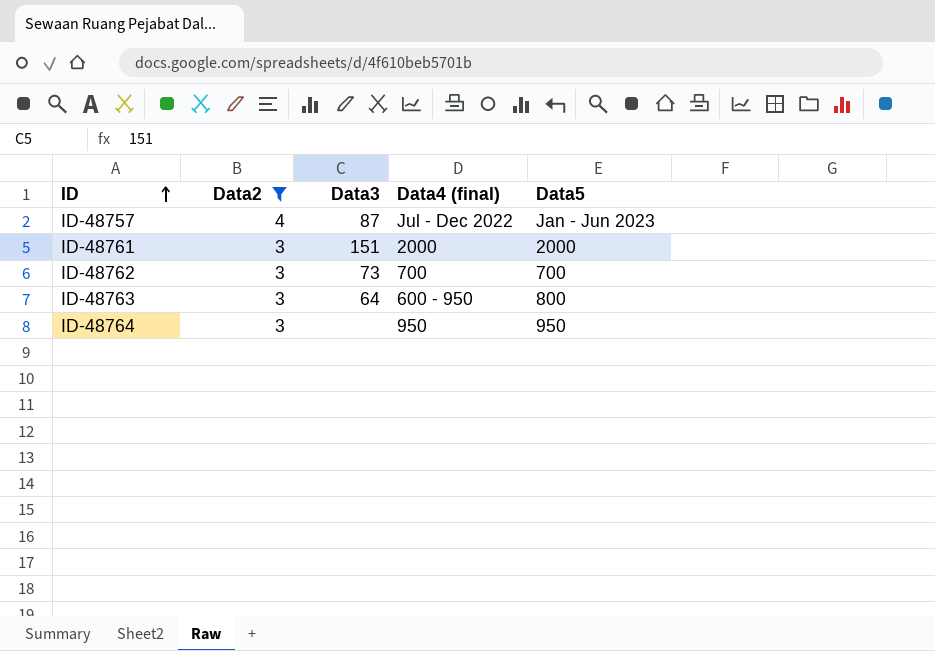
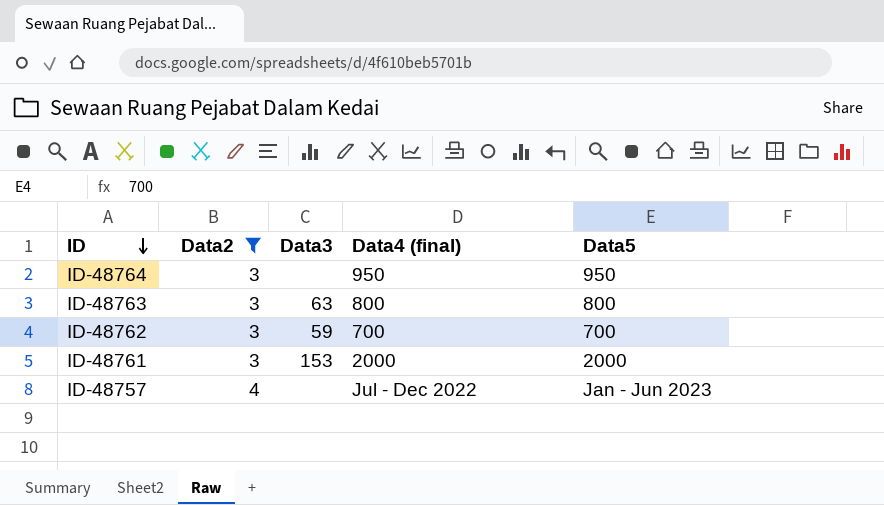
row order: ID ascending -> ID descending
ID-48763 | Data3: 64 -> 63
ID-48763 | Data4 (final): 600 - 950 -> 800
ID-48762 | Data3: 73 -> 59
ID-48761 | Data3: 151 -> 153
ID-48757 | Data3: 87 -> none

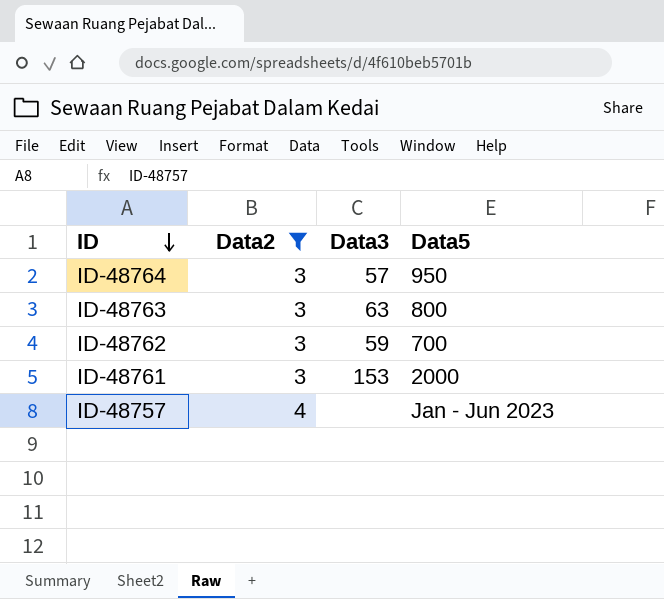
column Data4 (final) | position: 4 -> none
ID-48764 | Data3: none -> 57

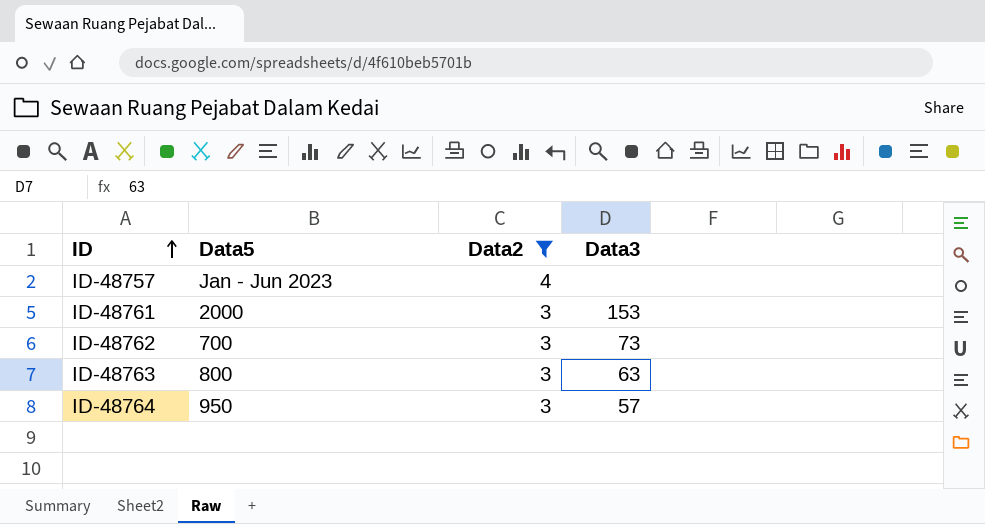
row order: ID descending -> ID ascending
column Data5 | position: 4 -> 2
ID-48762 | Data3: 59 -> 73

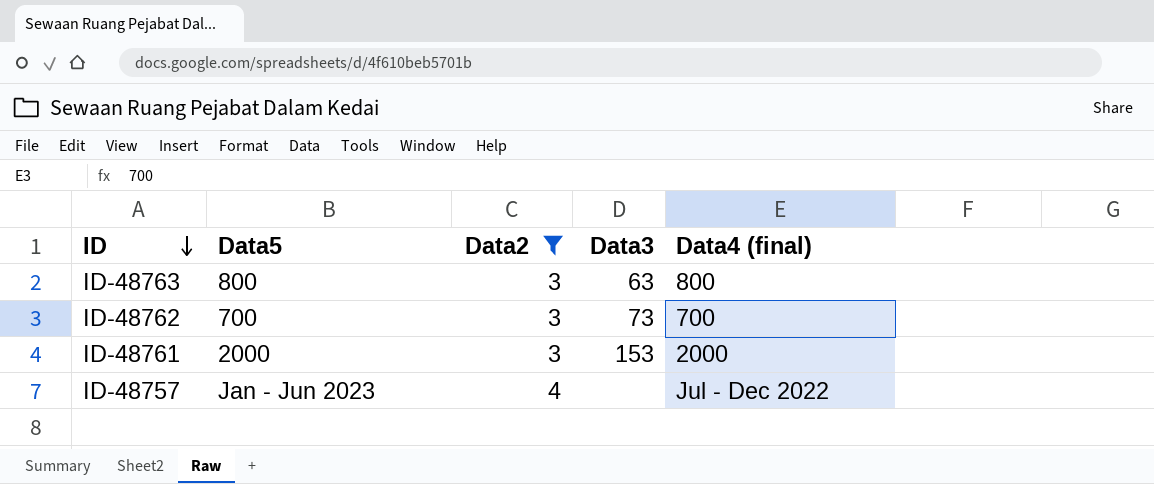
row order: ID ascending -> ID descending
column Data4 (final) | position: none -> 5
row ID-48764: 950 | 3 | 57 -> none

